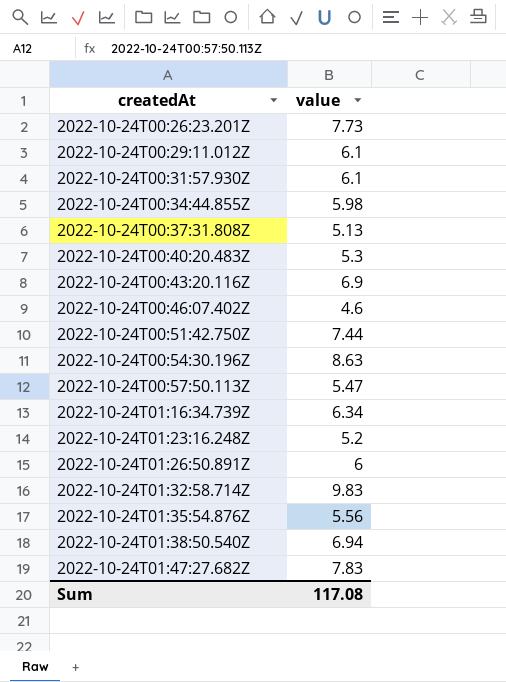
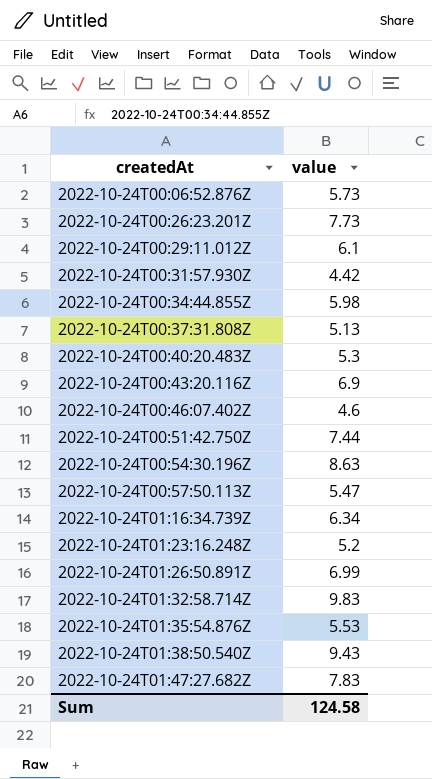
row 2022-10-24T00:06:52.876Z: none -> 5.73
2022-10-24T00:31:57.930Z | value: 6.1 -> 4.42
2022-10-24T01:26:50.891Z | value: 6 -> 6.99
2022-10-24T01:35:54.876Z | value: 5.56 -> 5.53
2022-10-24T01:38:50.540Z | value: 6.94 -> 9.43
Sum | value: 117.08 -> 124.58

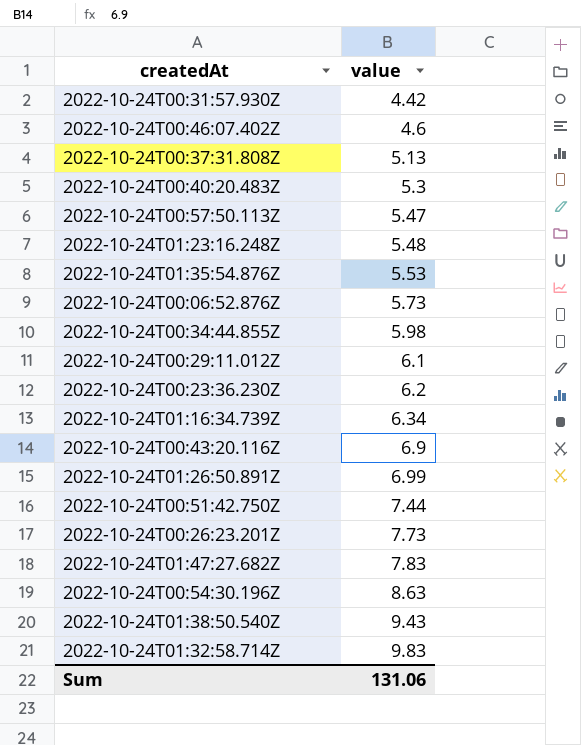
row order: createdAt ascending -> value ascending
2022-10-24T01:23:16.248Z | value: 5.2 -> 5.48
row 2022-10-24T00:23:36.230Z: none -> 6.2
Sum | value: 124.58 -> 131.06

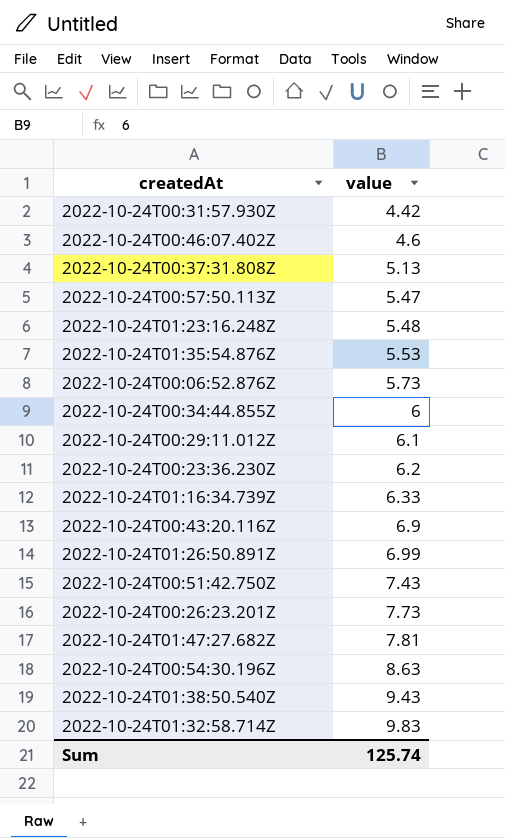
row 2022-10-24T00:40:20.483Z: 5.3 -> none
2022-10-24T00:34:44.855Z | value: 5.98 -> 6
2022-10-24T01:16:34.739Z | value: 6.34 -> 6.33
2022-10-24T00:51:42.750Z | value: 7.44 -> 7.43
2022-10-24T01:47:27.682Z | value: 7.83 -> 7.81
Sum | value: 131.06 -> 125.74

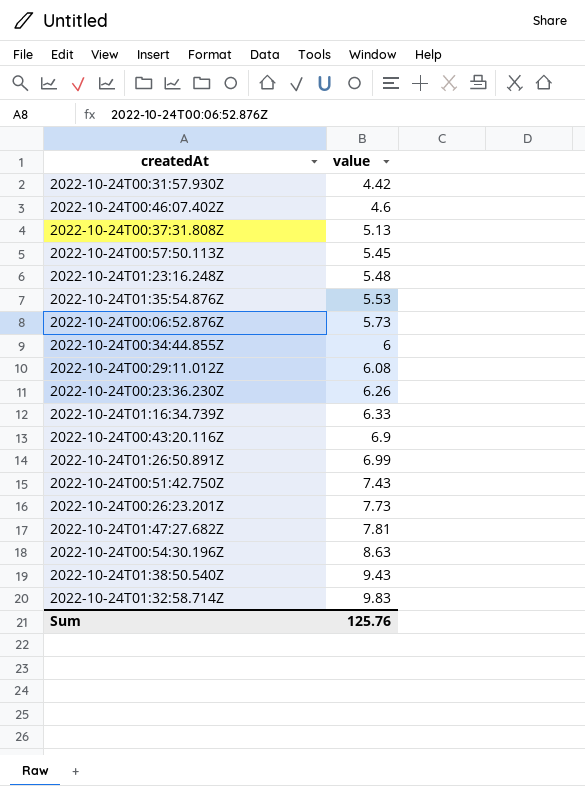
2022-10-24T00:57:50.113Z | value: 5.47 -> 5.45
2022-10-24T00:29:11.012Z | value: 6.1 -> 6.08
2022-10-24T00:23:36.230Z | value: 6.2 -> 6.26
Sum | value: 125.74 -> 125.76

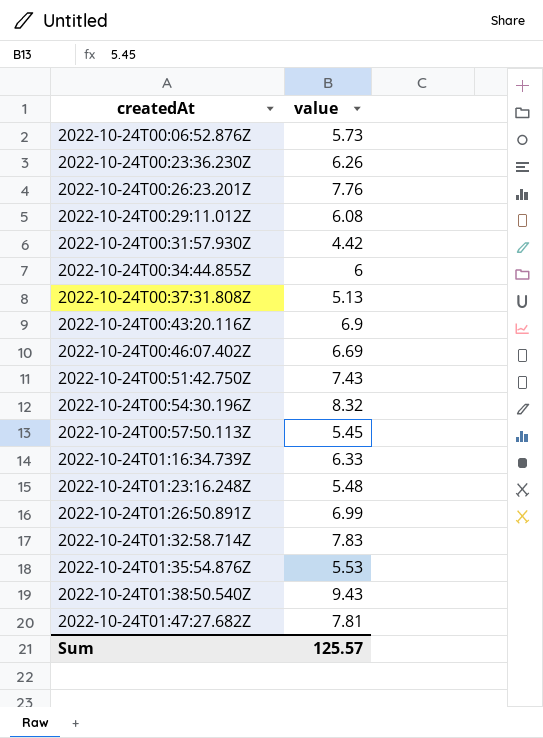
row order: value ascending -> createdAt ascending
2022-10-24T00:26:23.201Z | value: 7.73 -> 7.76
2022-10-24T00:46:07.402Z | value: 4.6 -> 6.69
2022-10-24T00:54:30.196Z | value: 8.63 -> 8.32
2022-10-24T01:32:58.714Z | value: 9.83 -> 7.83
Sum | value: 125.76 -> 125.57

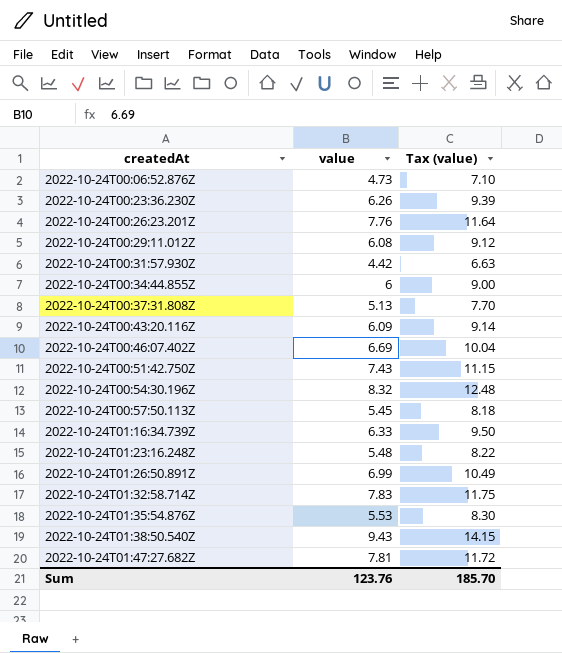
column Tax (value) | formula: none -> [value] * 1.5
2022-10-24T00:06:52.876Z | value: 5.73 -> 4.73
2022-10-24T00:43:20.116Z | value: 6.9 -> 6.09
Sum | value: 125.57 -> 123.76

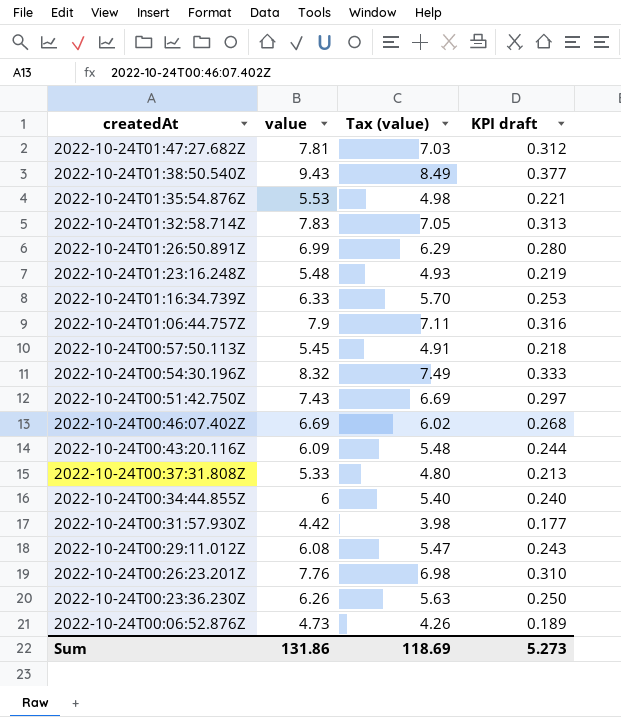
row order: createdAt ascending -> createdAt descending
column Tax (value) | formula: [value] * 1.5 -> [value] * 0.9
column KPI draft | formula: none -> [value] * 0.04
row 2022-10-24T01:06:44.757Z: none -> 7.9 | 7.11 | 0.316
2022-10-24T00:37:31.808Z | value: 5.13 -> 5.33
Sum | value: 123.76 -> 131.86
Sum | Tax (value): 185.70 -> 118.69

